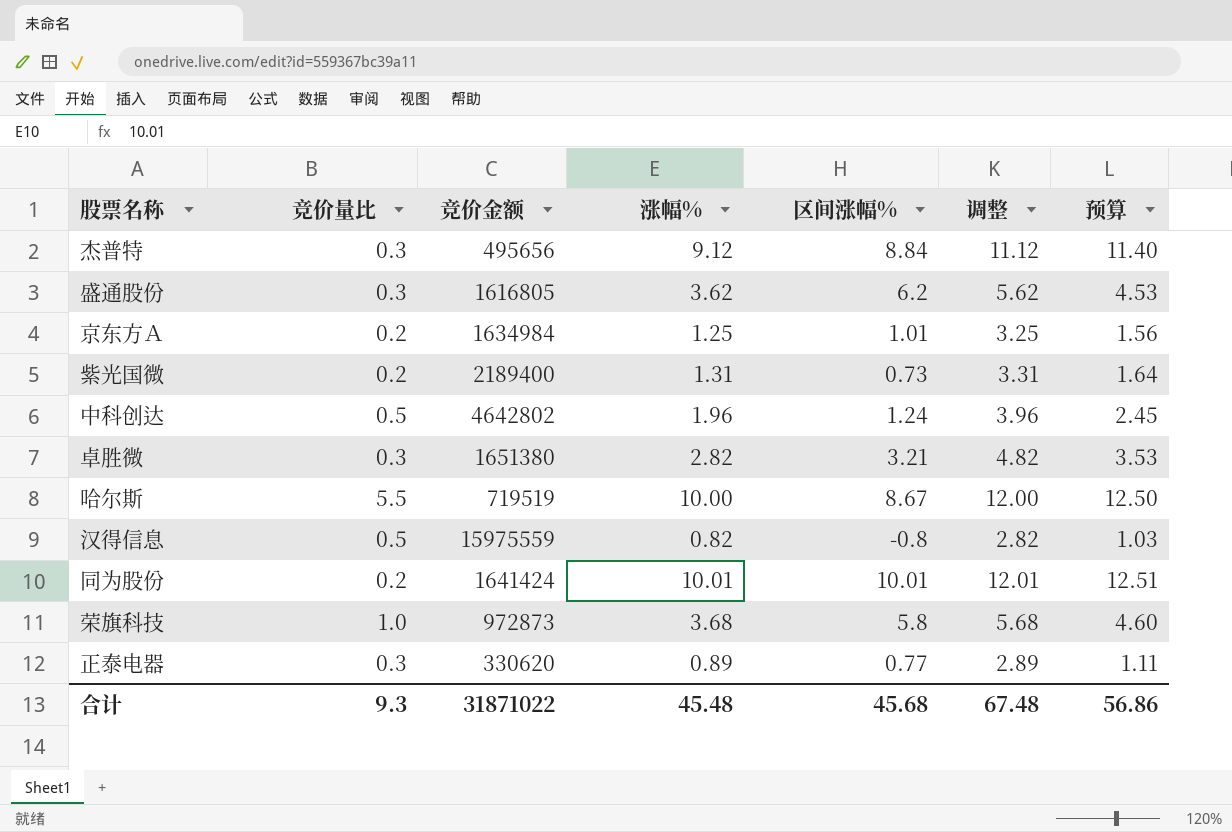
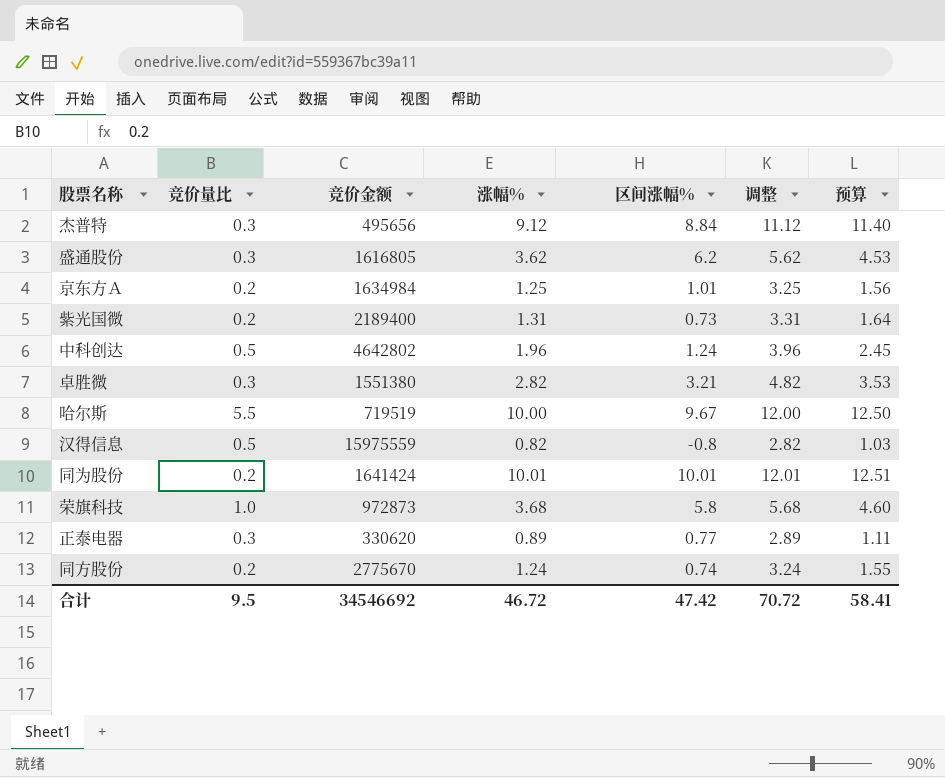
卓胜微 | 竞价金额: 1651380 -> 1551380
哈尔斯 | 区间涨幅%: 8.67 -> 9.67
row 同方股份: none -> 0.2 | 2775670 | 1.24 | 0.74 | 3.24 | 1.55
合计 | 竞价量比: 9.3 -> 9.5
合计 | 竞价金额: 31871022 -> 34546692
合计 | 涨幅%: 45.48 -> 46.72
合计 | 区间涨幅%: 45.68 -> 47.42
合计 | 调整: 67.48 -> 70.72
合计 | 预算: 56.86 -> 58.41

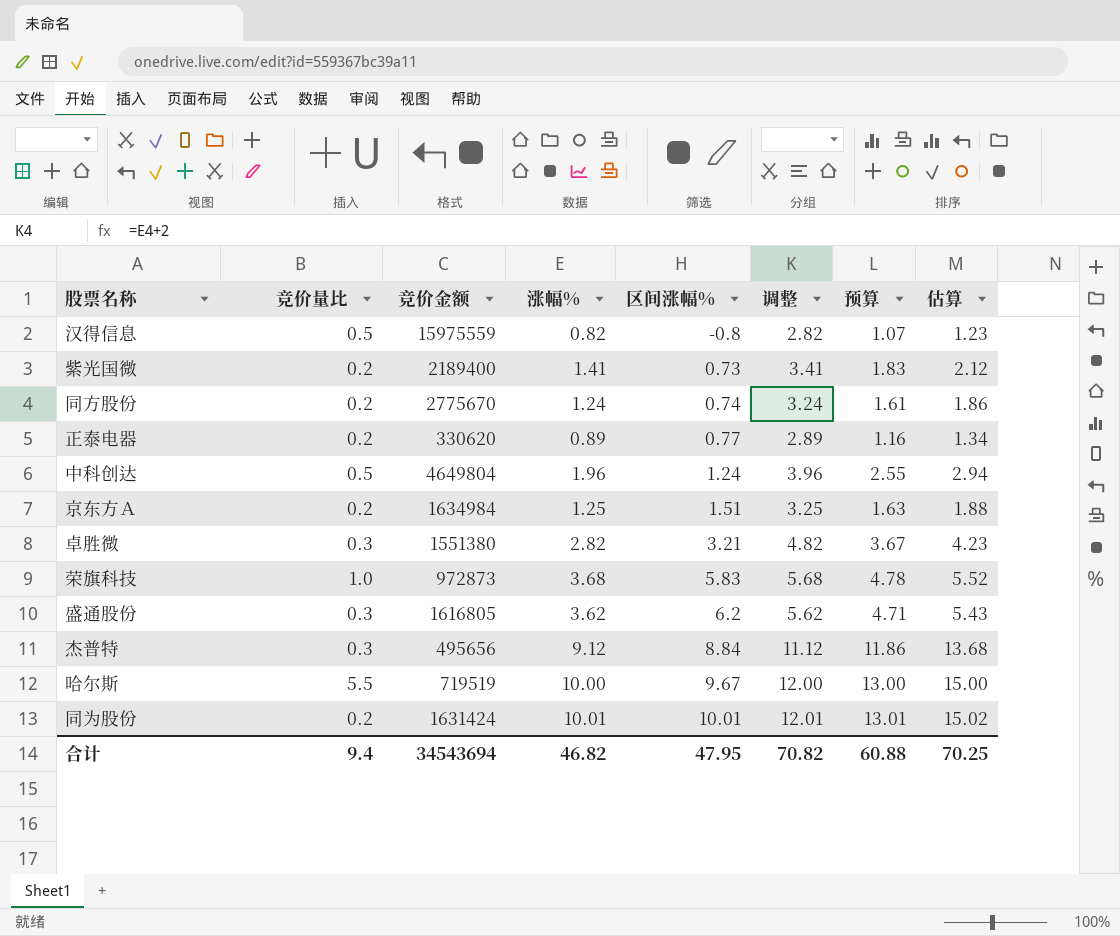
row order: none -> 区间涨幅% ascending
column 预算 | formula: [涨幅%] * 1.25 -> [涨幅%] * 1.3
column 估算 | formula: none -> [涨幅%] * 1.5
紫光国微 | 涨幅%: 1.31 -> 1.41
紫光国微 | 调整: 3.31 -> 3.41
正泰电器 | 竞价量比: 0.3 -> 0.2
中科创达 | 竞价金额: 4642802 -> 4649804
京东方Ａ | 区间涨幅%: 1.01 -> 1.51
荣旗科技 | 区间涨幅%: 5.8 -> 5.83
同为股份 | 竞价金额: 1641424 -> 1631424
合计 | 竞价量比: 9.5 -> 9.4
合计 | 竞价金额: 34546692 -> 34543694
合计 | 涨幅%: 46.72 -> 46.82
合计 | 区间涨幅%: 47.42 -> 47.95
合计 | 调整: 70.72 -> 70.82
合计 | 预算: 58.41 -> 60.88

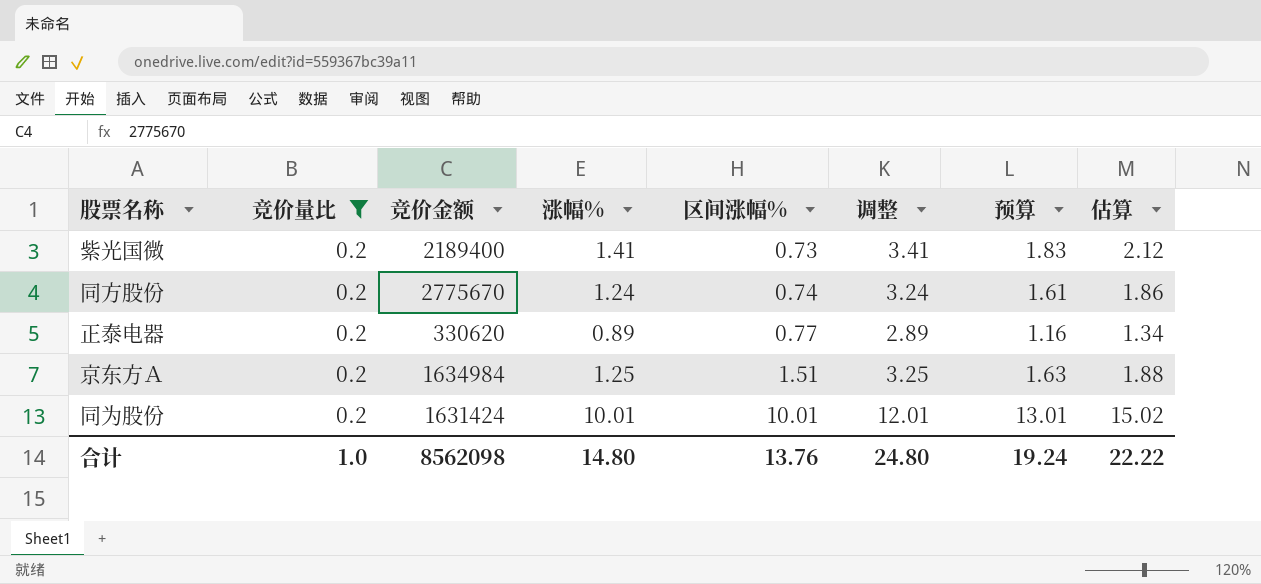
filter: none -> 竞价量比 = 0.2
合计 | 竞价量比: 9.4 -> 1.0
合计 | 竞价金额: 34543694 -> 8562098
合计 | 涨幅%: 46.82 -> 14.80
合计 | 区间涨幅%: 47.95 -> 13.76
合计 | 调整: 70.82 -> 24.80
合计 | 预算: 60.88 -> 19.24
合计 | 估算: 70.25 -> 22.22

